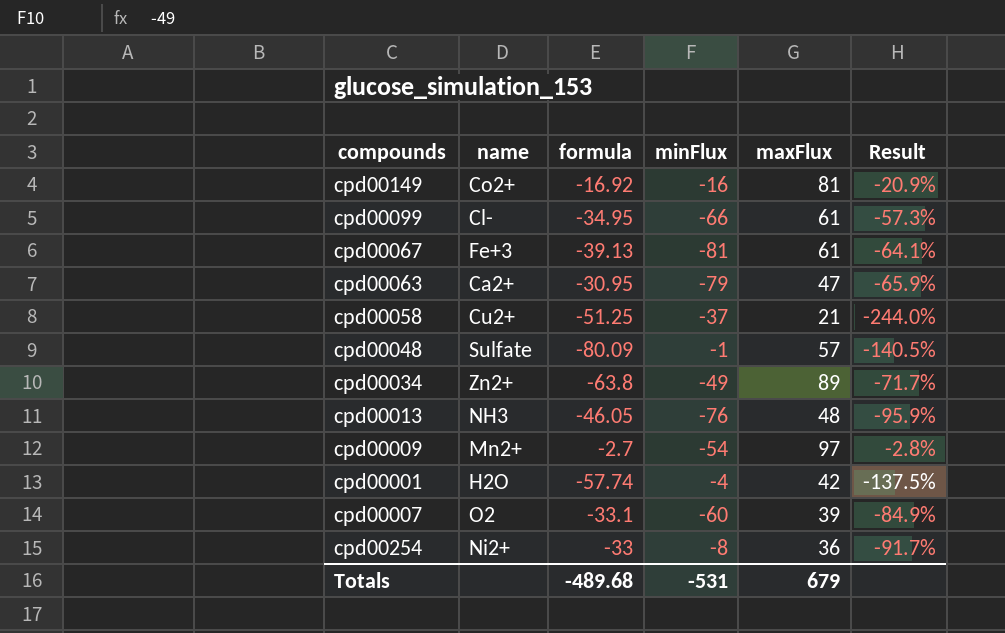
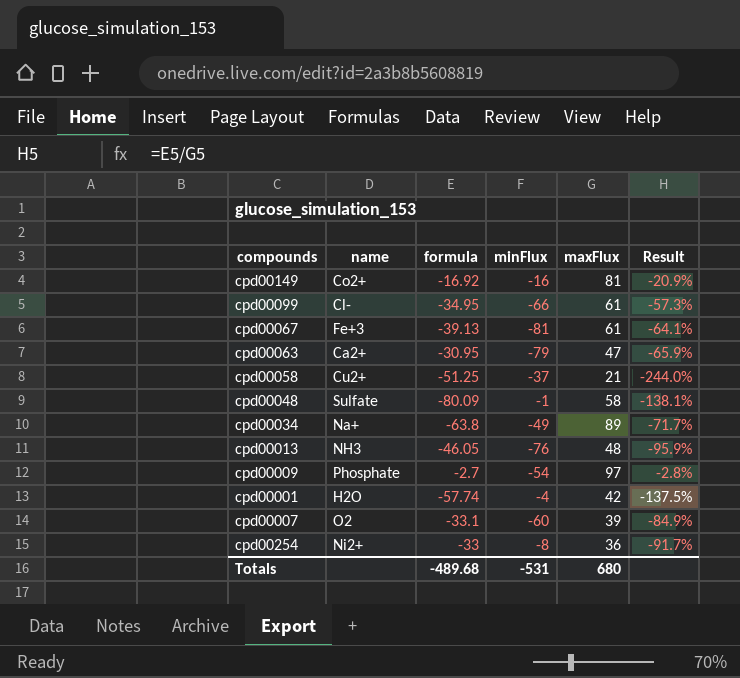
cpd00048 | maxFlux: 57 -> 58
cpd00048 | Result: -140.5% -> -138.1%
cpd00034 | name: Zn2+ -> Na+
cpd00009 | name: Mn2+ -> Phosphate
Totals | maxFlux: 679 -> 680

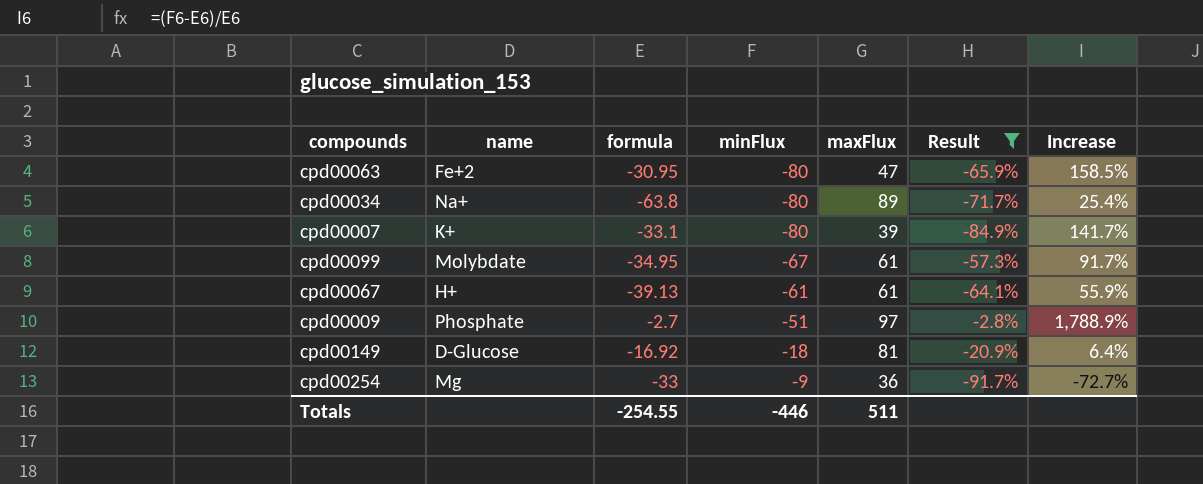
filter: none -> Result >= -91.7%
row order: none -> minFlux ascending
column Increase | formula: none -> ([minFlux] - [formula]) / [formula]
cpd00063 | name: Ca2+ -> Fe+2
cpd00063 | minFlux: -79 -> -80
cpd00034 | minFlux: -49 -> -80
cpd00007 | name: O2 -> K+
cpd00007 | minFlux: -60 -> -80
cpd00099 | name: Cl- -> Molybdate
cpd00099 | minFlux: -66 -> -67
cpd00067 | name: Fe+3 -> H+
cpd00067 | minFlux: -81 -> -61
cpd00009 | minFlux: -54 -> -51
cpd00149 | name: Co2+ -> D-Glucose
cpd00149 | minFlux: -16 -> -18
cpd00254 | name: Ni2+ -> Mg
cpd00254 | minFlux: -8 -> -9
Totals | formula: -489.68 -> -254.55
Totals | minFlux: -531 -> -446
Totals | maxFlux: 680 -> 511

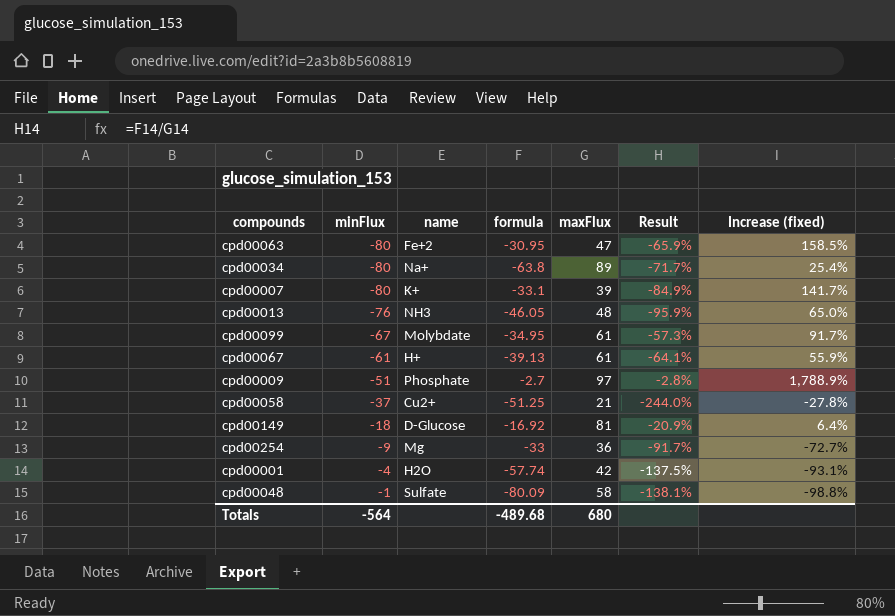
filter: Result >= -91.7% -> none
column minFlux | position: 4 -> 2
column name: Increase -> Increase (fixed)
Totals | minFlux: -446 -> -564
Totals | formula: -254.55 -> -489.68
Totals | maxFlux: 511 -> 680

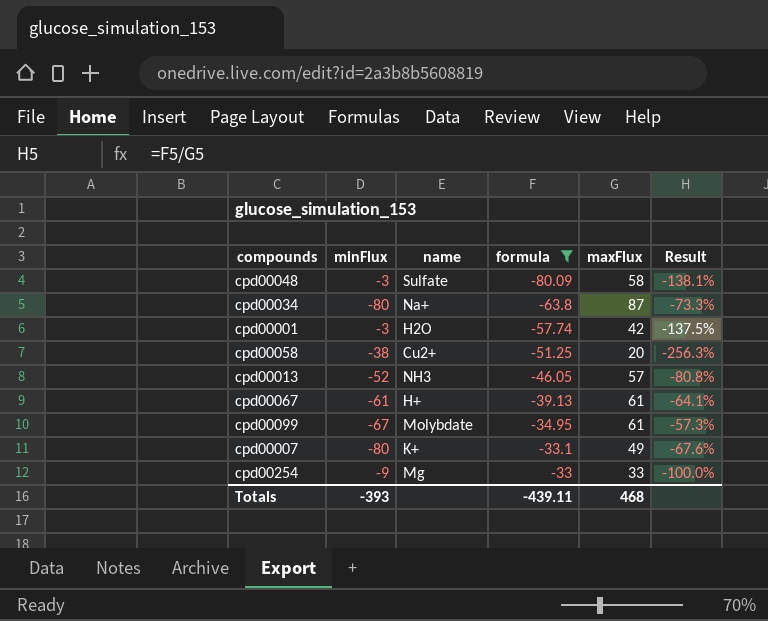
filter: none -> formula <= -33
row order: minFlux ascending -> formula ascending
column Increase (fixed) | formula: ([minFlux] - [formula]) / [formula] -> none
cpd00048 | minFlux: -1 -> -3
cpd00034 | maxFlux: 89 -> 87
cpd00034 | Result: -71.7% -> -73.3%
cpd00001 | minFlux: -4 -> -3
cpd00058 | minFlux: -37 -> -38
cpd00058 | maxFlux: 21 -> 20
cpd00058 | Result: -244.0% -> -256.3%
cpd00013 | minFlux: -76 -> -52
cpd00013 | maxFlux: 48 -> 57
cpd00013 | Result: -95.9% -> -80.8%
cpd00007 | maxFlux: 39 -> 49
cpd00007 | Result: -84.9% -> -67.6%
cpd00254 | maxFlux: 36 -> 33
cpd00254 | Result: -91.7% -> -100.0%
Totals | minFlux: -564 -> -393
Totals | formula: -489.68 -> -439.11
Totals | maxFlux: 680 -> 468

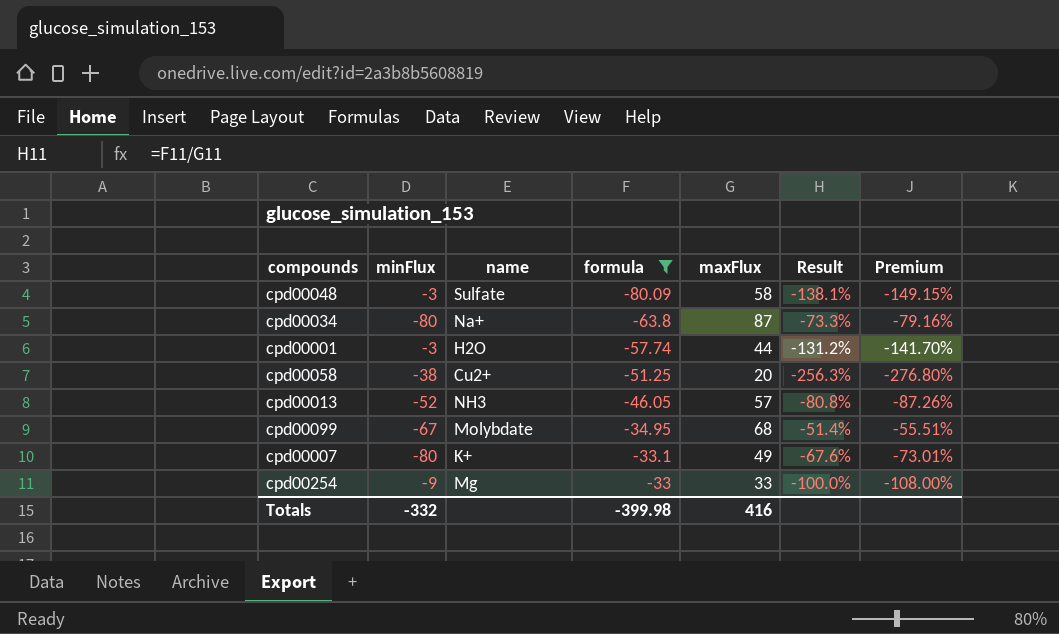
column Premium | formula: none -> [Result] * 1.08
row cpd00067: -61 | H+ | -39.13 | 61 | -64.1% -> none
cpd00001 | maxFlux: 42 -> 44
cpd00001 | Result: -137.5% -> -131.2%
cpd00099 | maxFlux: 61 -> 68
cpd00099 | Result: -57.3% -> -51.4%
Totals | minFlux: -393 -> -332
Totals | formula: -439.11 -> -399.98
Totals | maxFlux: 468 -> 416

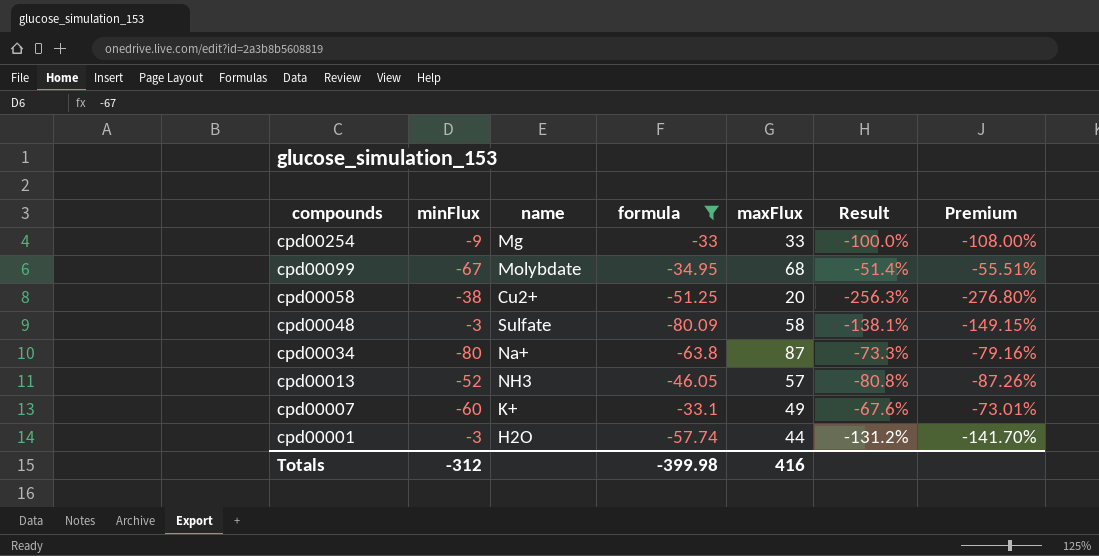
row order: formula ascending -> compounds descending
cpd00007 | minFlux: -80 -> -60
Totals | minFlux: -332 -> -312

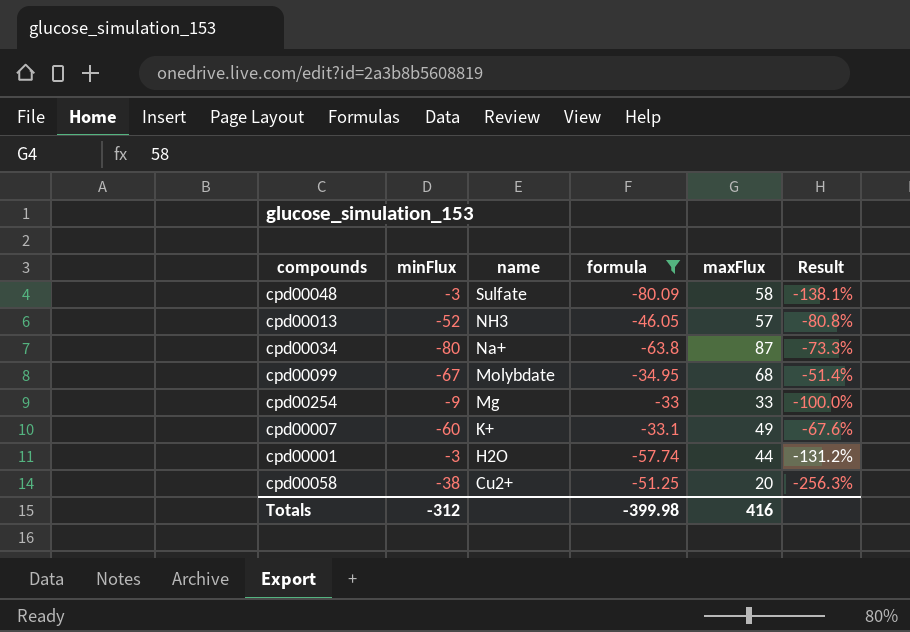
row order: compounds descending -> name descending
column Premium | formula: [Result] * 1.08 -> none

